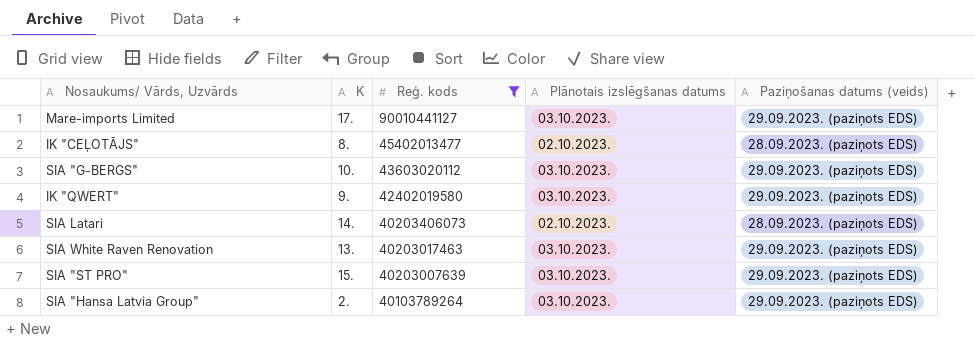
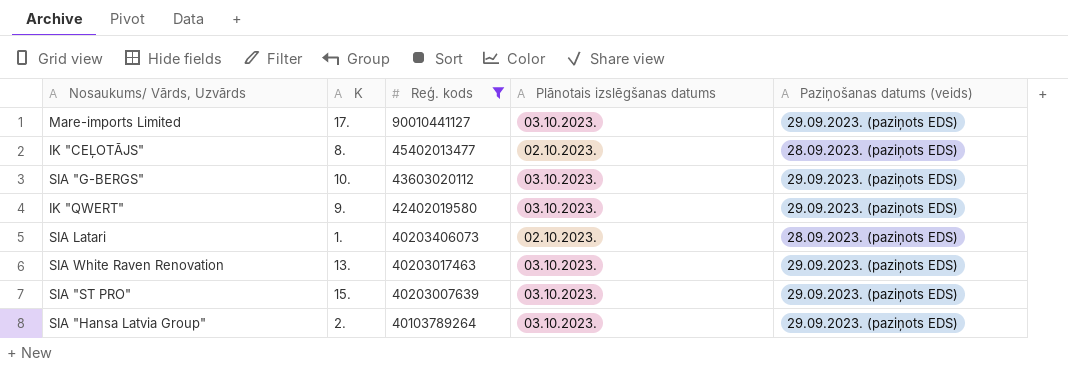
SIA Latari | K: 14. -> 1.

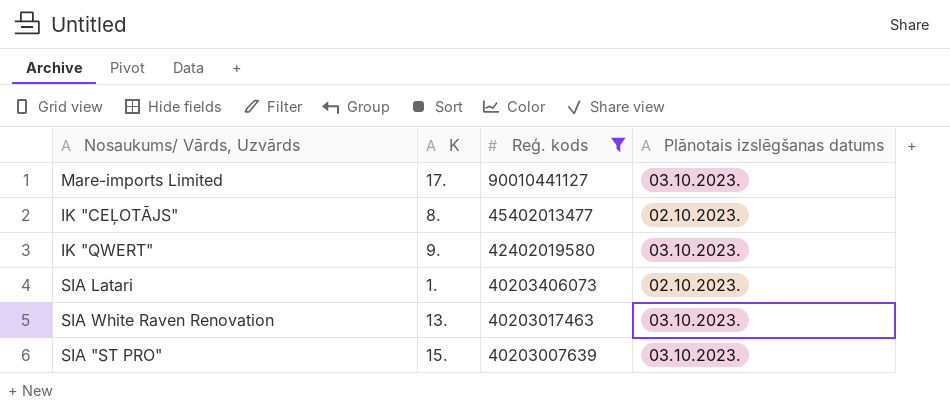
column Paziņošanas datums (veids) | position: 5 -> none
row SIA "G-BERGS": 10. | 43603020112 | 03.10.2023. | 29.09.2023. (paziņots EDS) -> none
row SIA "Hansa Latvia Group": 2. | 40103789264 | 03.10.2023. | 29.09.2023. (paziņots EDS) -> none

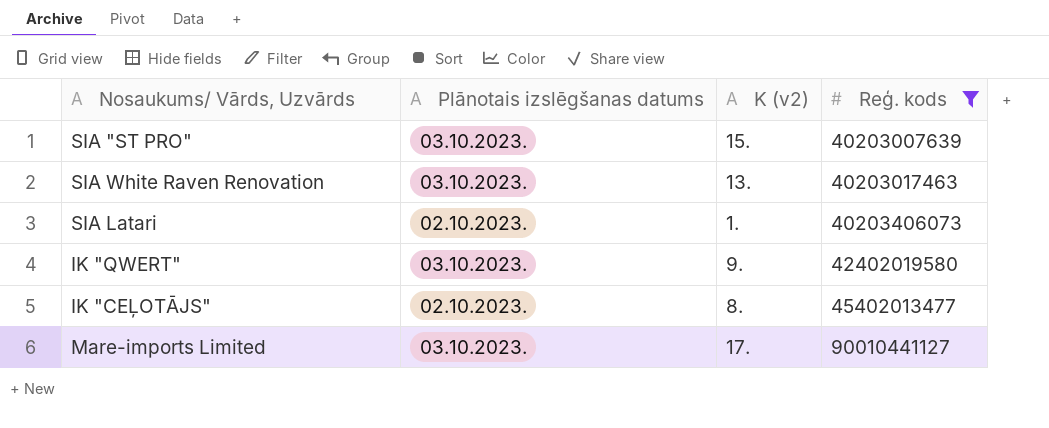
row order: Reģ. kods descending -> Reģ. kods ascending
column Plānotais izslēgšanas datums | position: 4 -> 2
column name: K -> K (v2)

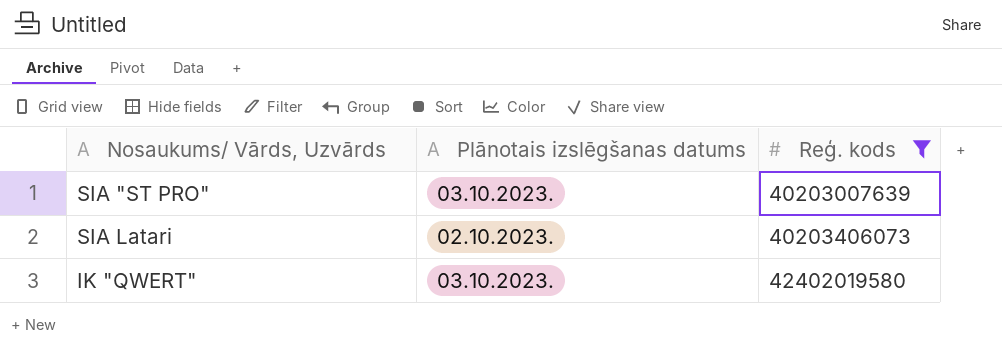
column K (v2) | position: 3 -> none
row SIA White Raven Renovation: 03.10.2023. | 13. | 40203017463 -> none
row IK "CEĻOTĀJS": 02.10.2023. | 8. | 45402013477 -> none
row Mare-imports Limited: 03.10.2023. | 17. | 90010441127 -> none

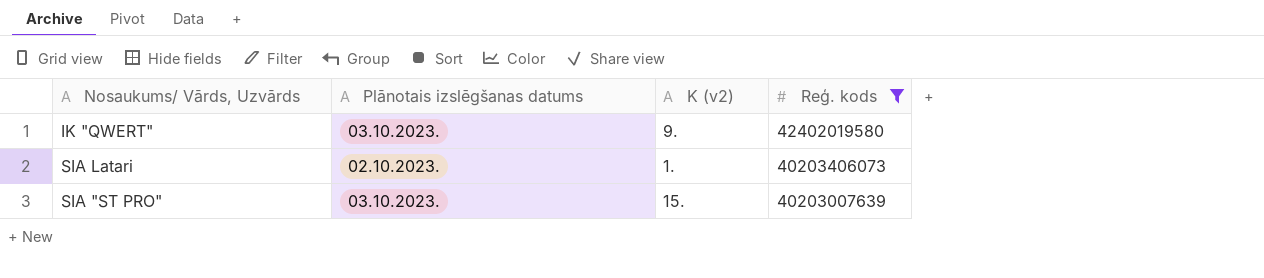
row order: Reģ. kods ascending -> Reģ. kods descending
column K (v2) | position: none -> 3

